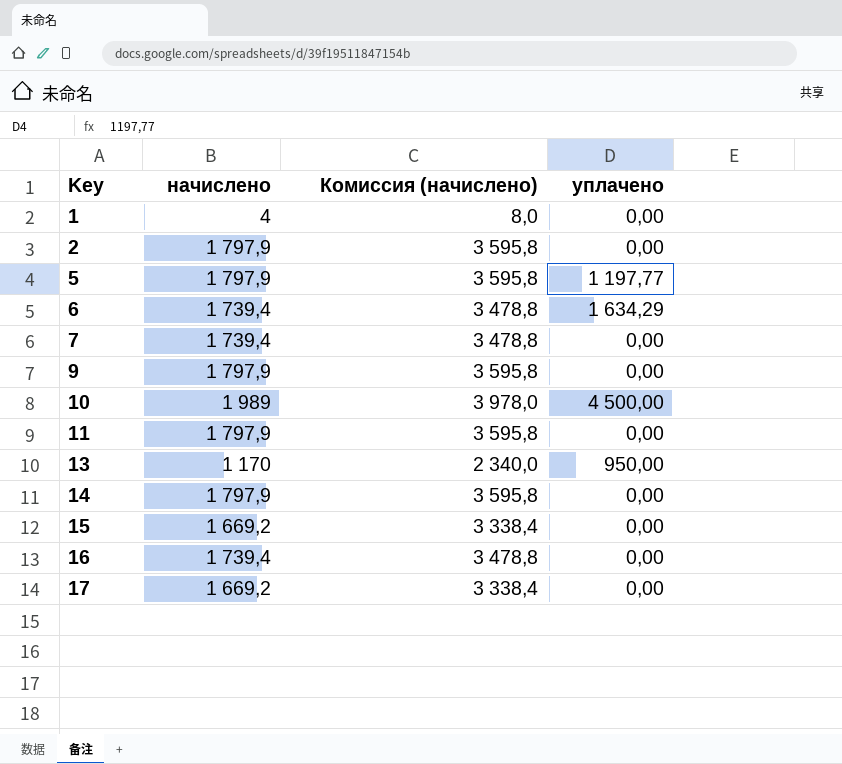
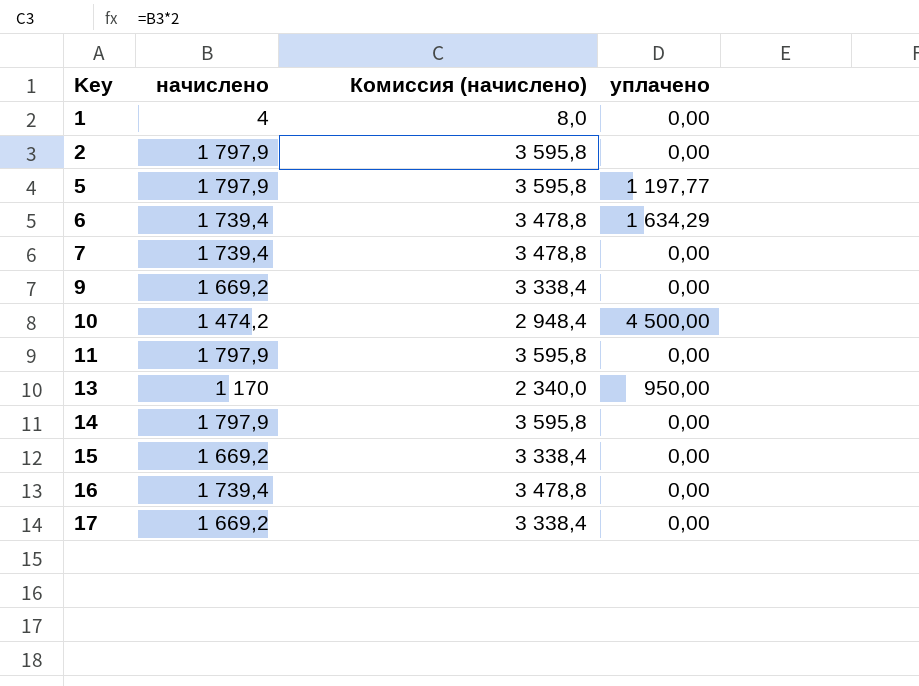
9 | начислено: 1 797,9 -> 1 669,2
9 | Комиссия (начислено): 3 595,8 -> 3 338,4
10 | начислено: 1 989 -> 1 474,2
10 | Комиссия (начислено): 3 978,0 -> 2 948,4

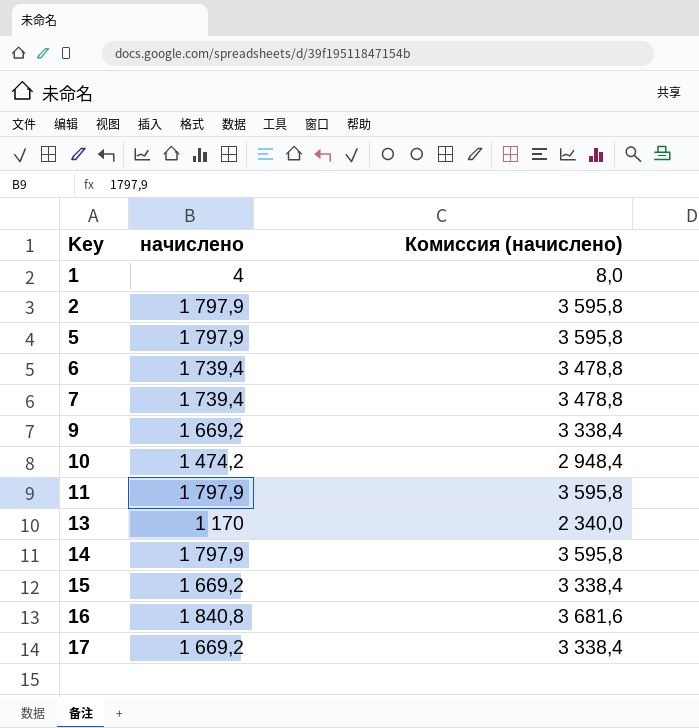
column уплачено | position: 4 -> none
16 | начислено: 1 739,4 -> 1 840,8
16 | Комиссия (начислено): 3 478,8 -> 3 681,6

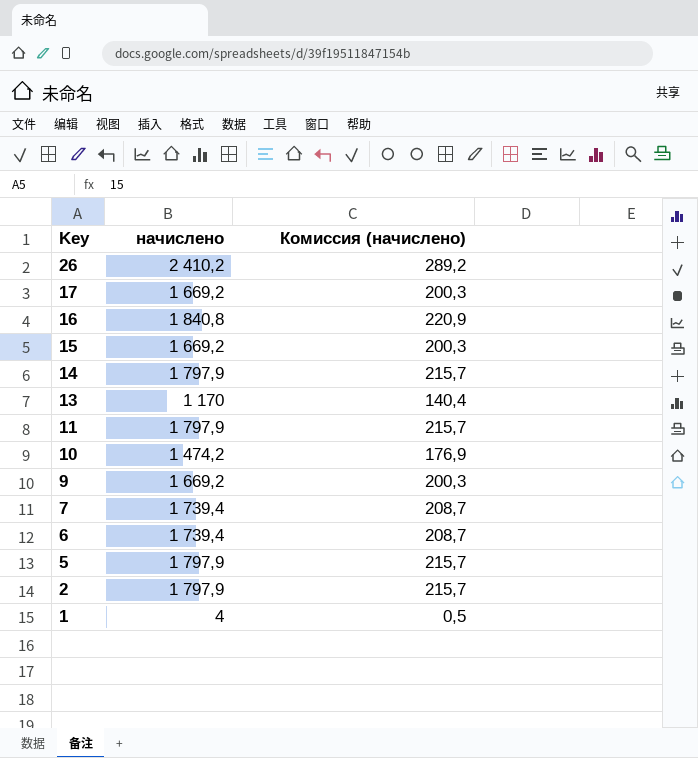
row order: Key ascending -> Key descending
column Комиссия (начислено) | formula: [начислено] * 2 -> [начислено] * 0,12
row 26: none -> 2 410,2 | 289,2

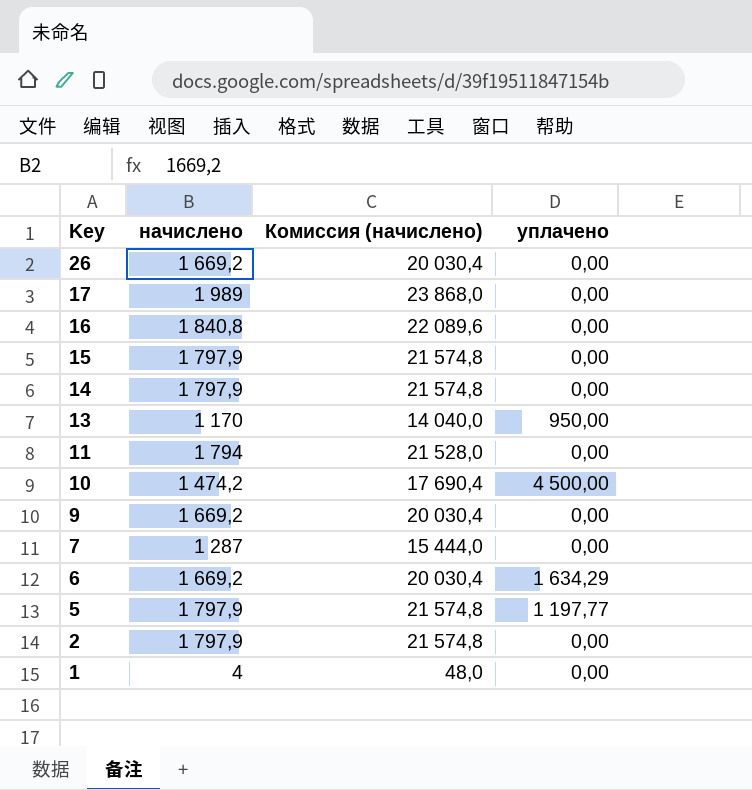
column Комиссия (начислено) | formula: [начислено] * 0,12 -> [начислено] * 12
column уплачено | position: none -> 4
26 | начислено: 2 410,2 -> 1 669,2
17 | начислено: 1 669,2 -> 1 989
15 | начислено: 1 669,2 -> 1 797,9
11 | начислено: 1 797,9 -> 1 794
7 | начислено: 1 739,4 -> 1 287
6 | начислено: 1 739,4 -> 1 669,2

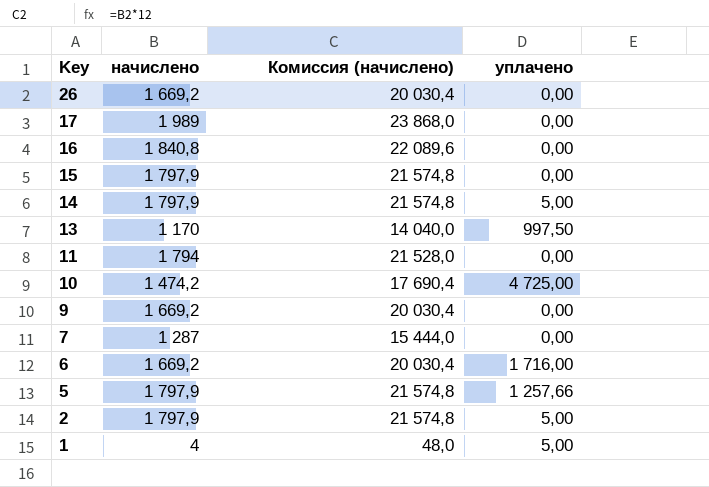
14 | уплачено: 0,00 -> 5,00
13 | уплачено: 950,00 -> 997,50
10 | уплачено: 4 500,00 -> 4 725,00
6 | уплачено: 1 634,29 -> 1 716,00
5 | уплачено: 1 197,77 -> 1 257,66
2 | уплачено: 0,00 -> 5,00
1 | уплачено: 0,00 -> 5,00

